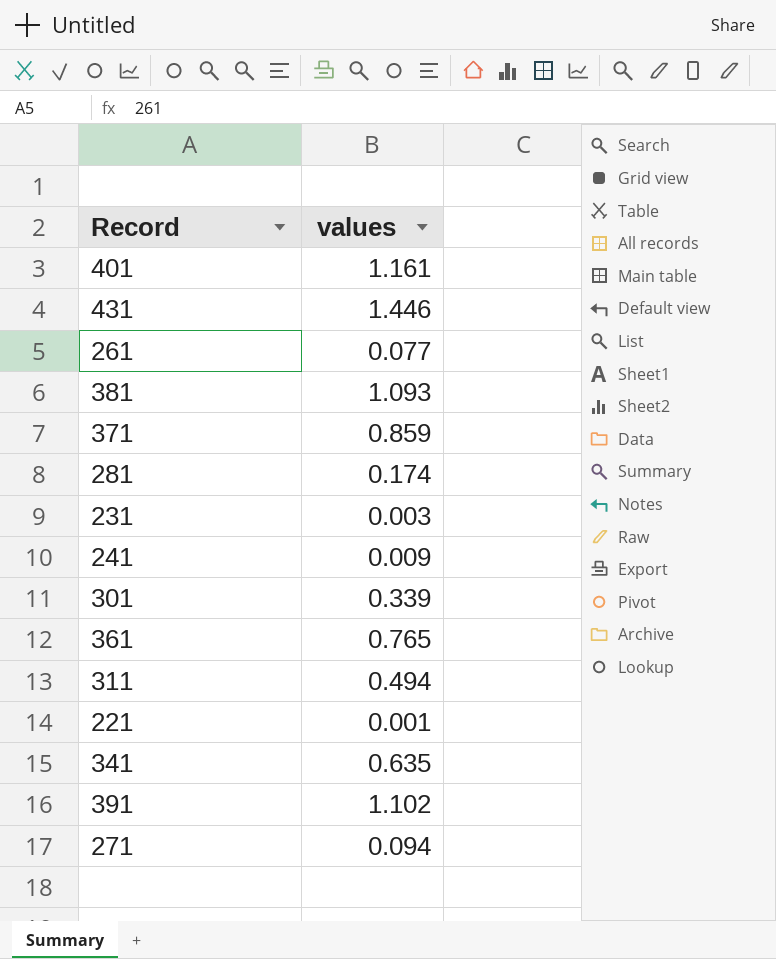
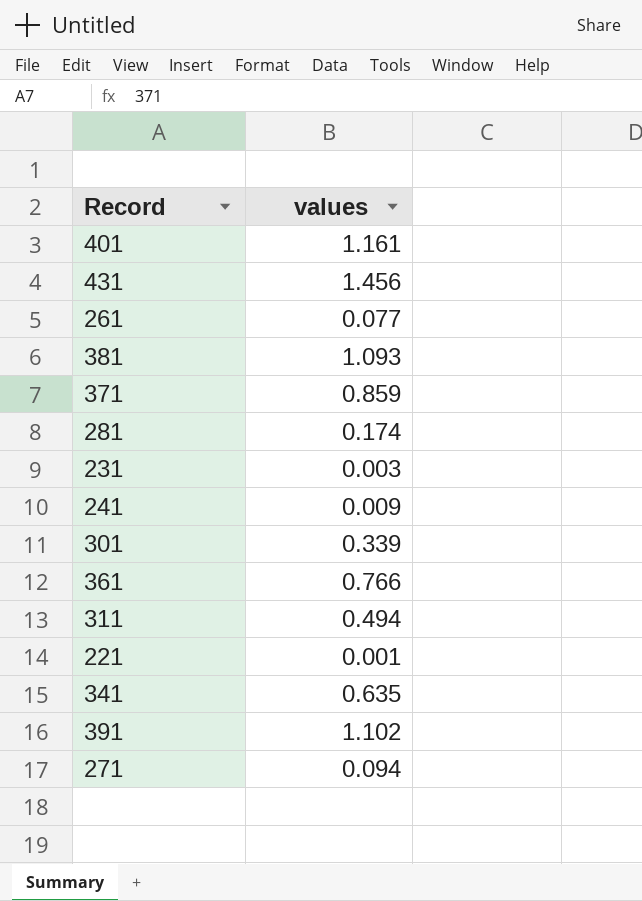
431 | values: 1.446 -> 1.456
361 | values: 0.765 -> 0.766

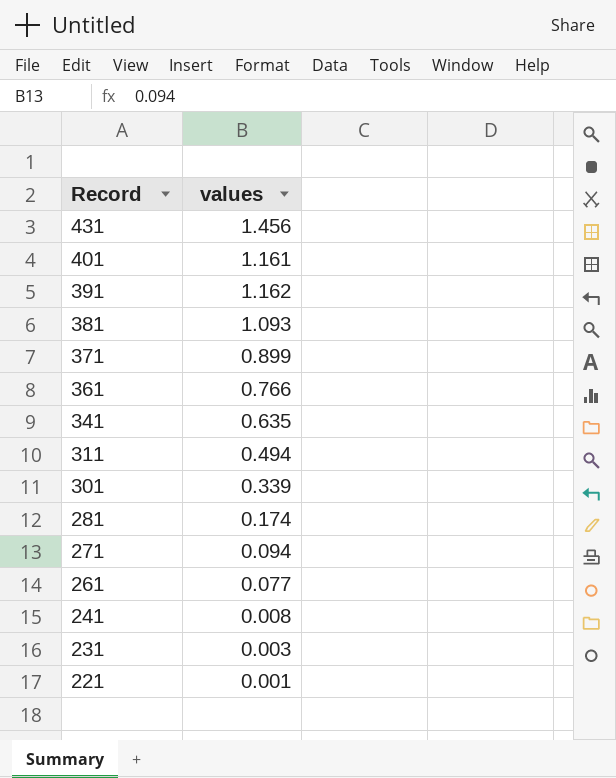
row order: none -> Record descending
391 | values: 1.102 -> 1.162
371 | values: 0.859 -> 0.899
241 | values: 0.009 -> 0.008

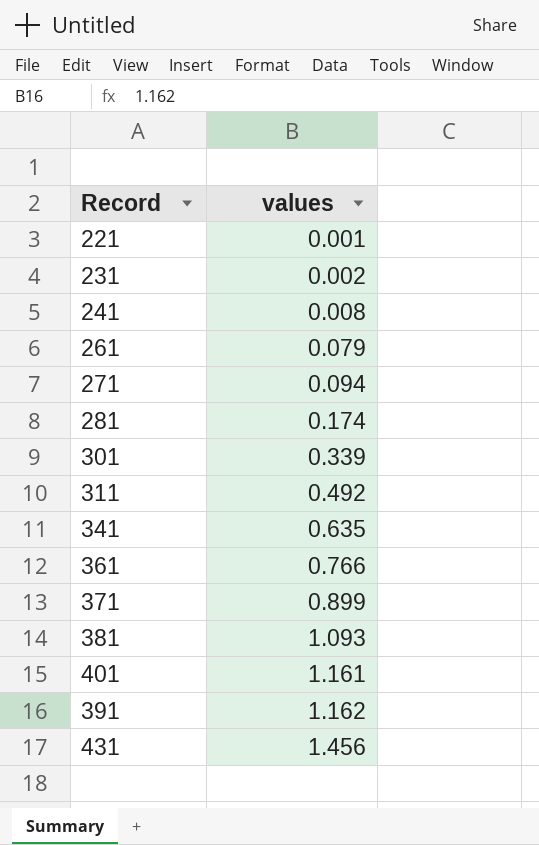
row order: Record descending -> values ascending
231 | values: 0.003 -> 0.002
261 | values: 0.077 -> 0.079
311 | values: 0.494 -> 0.492

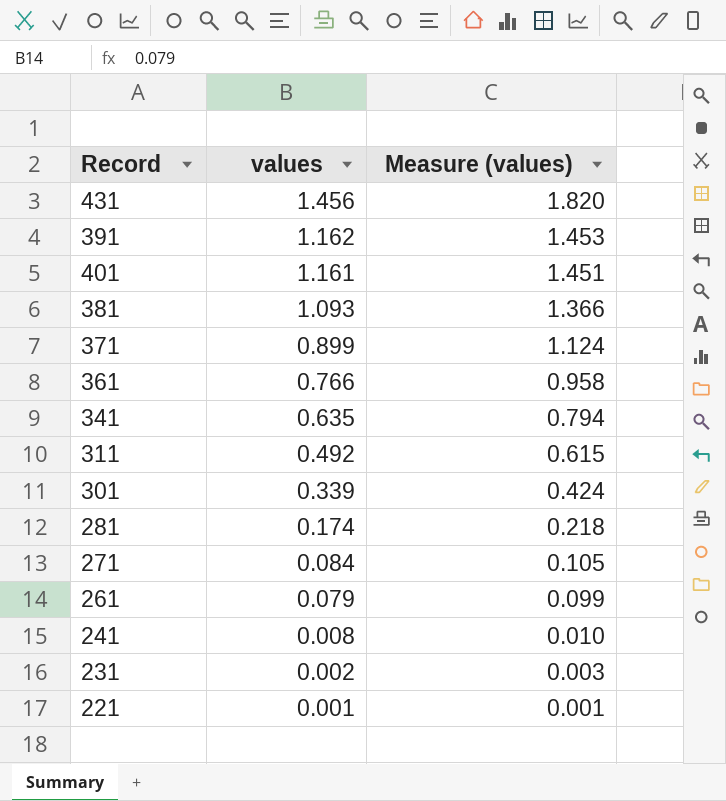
row order: values ascending -> values descending
column Measure (values) | formula: none -> [values] * 1.25
271 | values: 0.094 -> 0.084

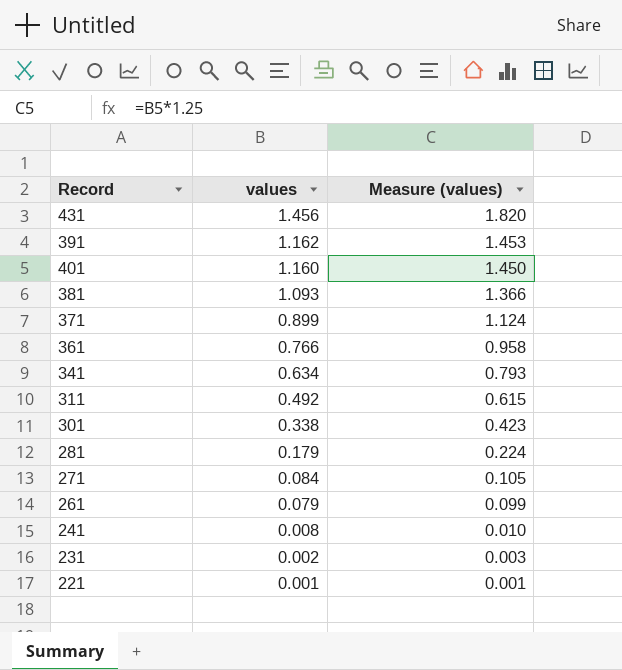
401 | values: 1.161 -> 1.160
401 | Measure (values): 1.451 -> 1.450
341 | values: 0.635 -> 0.634
341 | Measure (values): 0.794 -> 0.793
301 | values: 0.339 -> 0.338
301 | Measure (values): 0.424 -> 0.423
281 | values: 0.174 -> 0.179
281 | Measure (values): 0.218 -> 0.224

